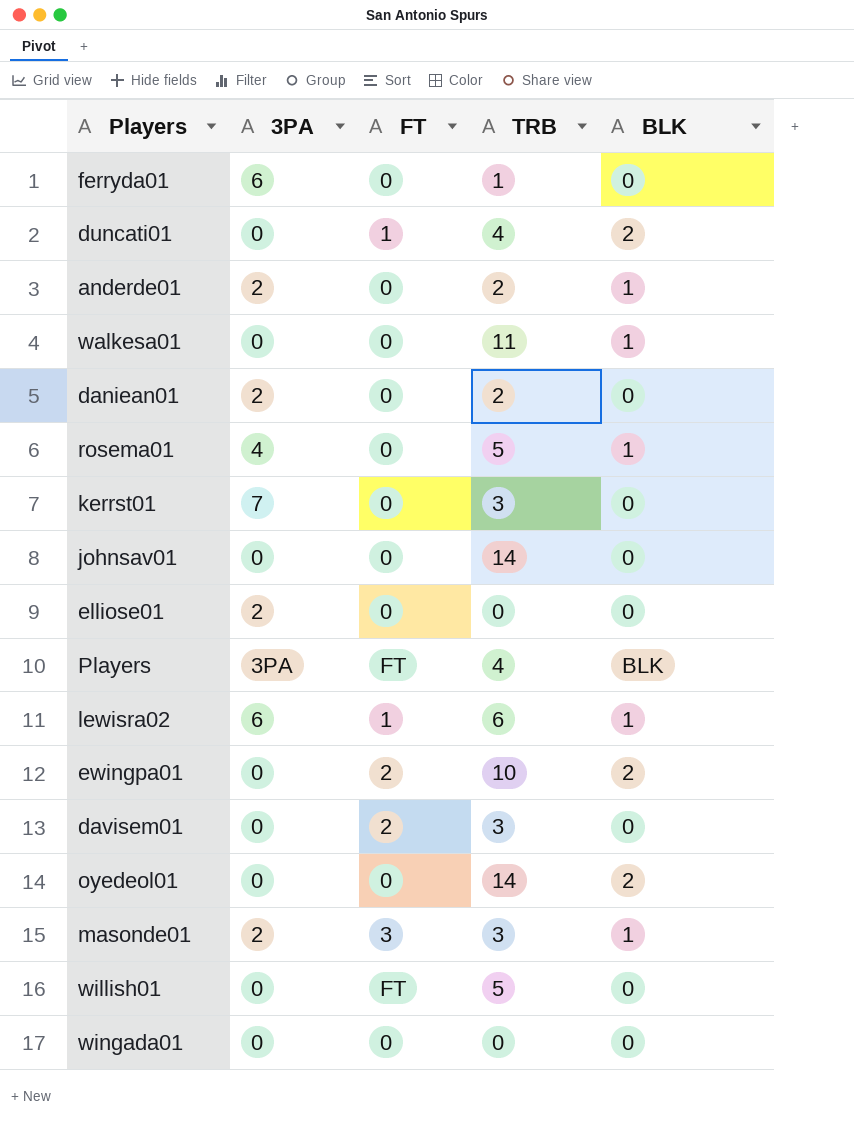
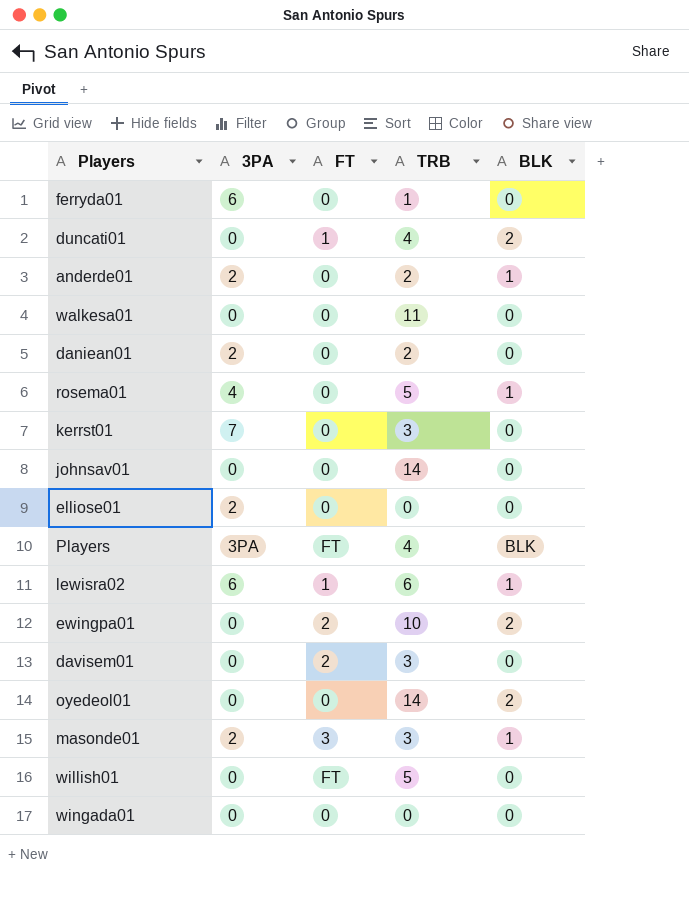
walkesa01 | BLK: 1 -> 0

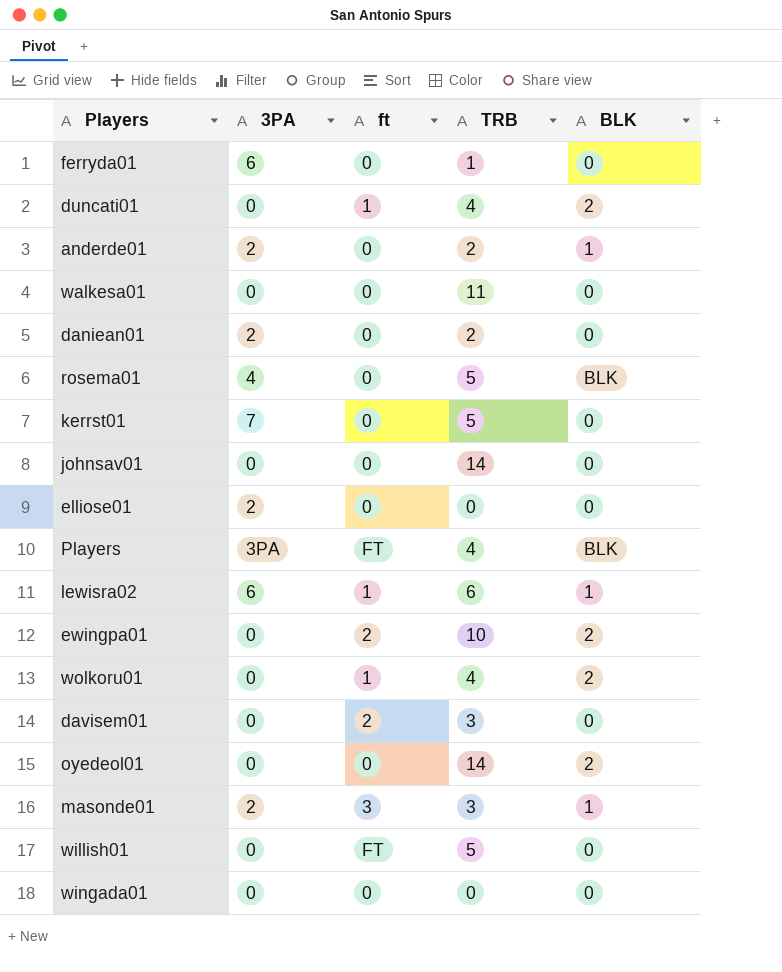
column name: FT -> ft
rosema01 | BLK: 1 -> BLK
kerrst01 | TRB: 3 -> 5
row wolkoru01: none -> 0 | 1 | 4 | 2

